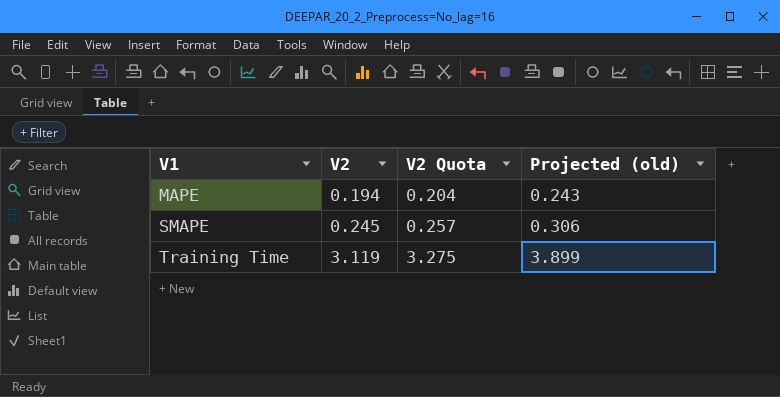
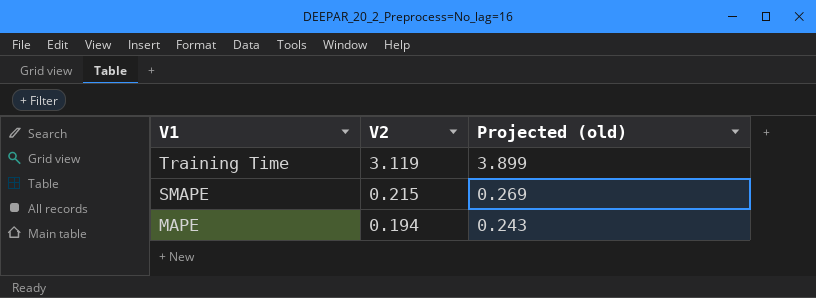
row order: V1 ascending -> V1 descending
column V2 Quota | formula: [V2] * 1.05 -> none
SMAPE | V2: 0.245 -> 0.215
SMAPE | Projected (old): 0.306 -> 0.269

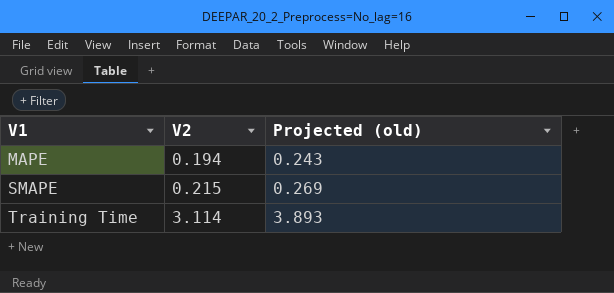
row order: V1 descending -> V1 ascending
Training Time | V2: 3.119 -> 3.114
Training Time | Projected (old): 3.899 -> 3.893

